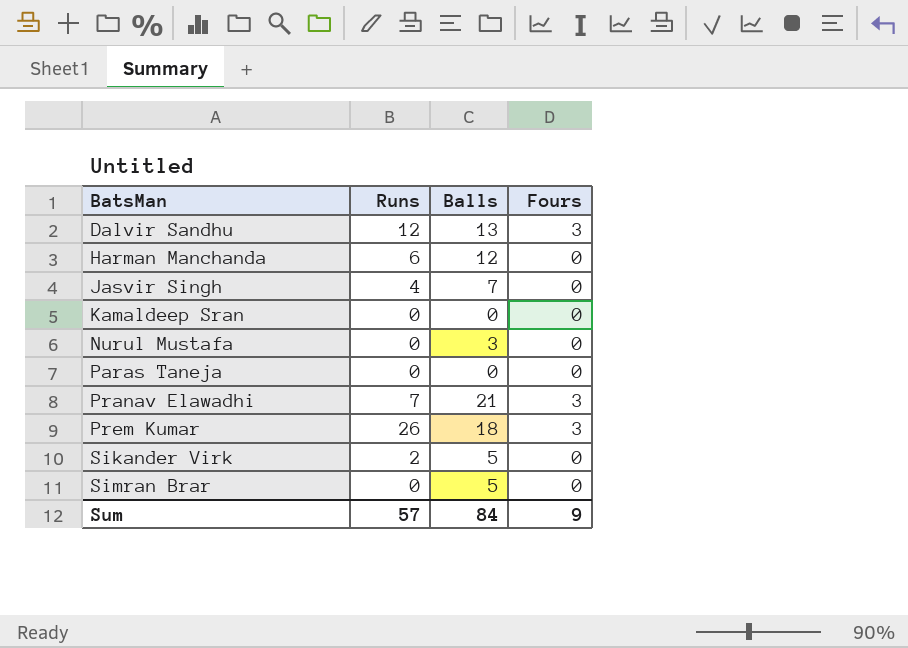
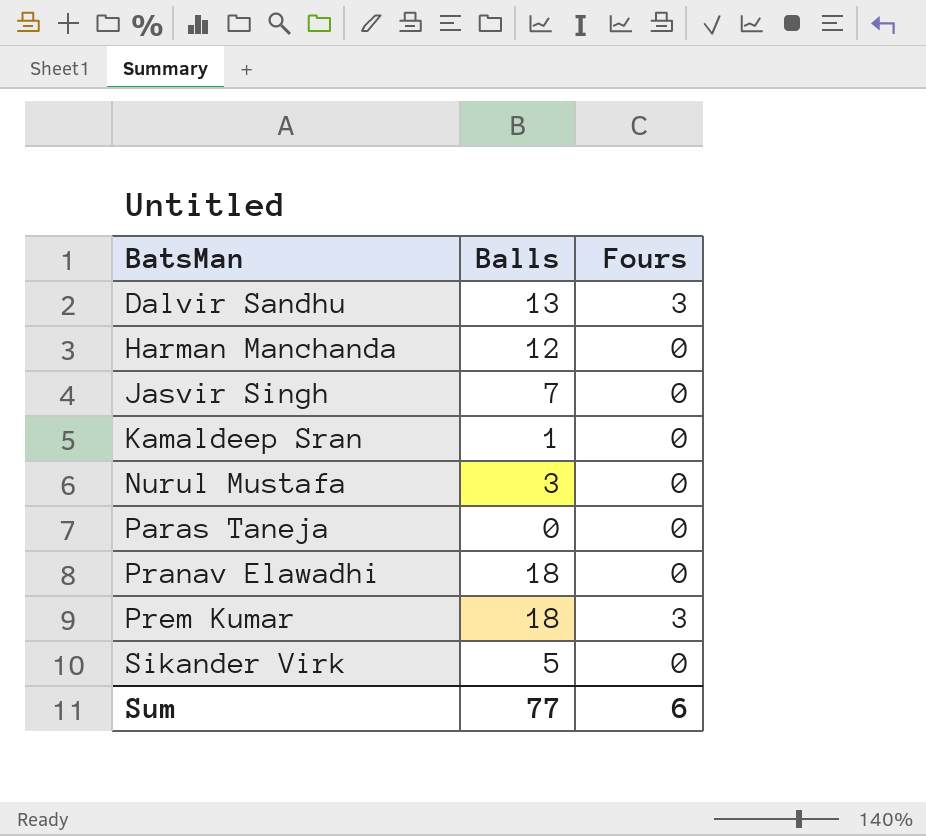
column Runs | position: 2 -> none
row Simran Brar: 0 | 5 | 0 -> none
Kamaldeep Sran | Balls: 0 -> 1
Pranav Elawadhi | Balls: 21 -> 18
Pranav Elawadhi | Fours: 3 -> 0
Sum | Balls: 84 -> 77
Sum | Fours: 9 -> 6

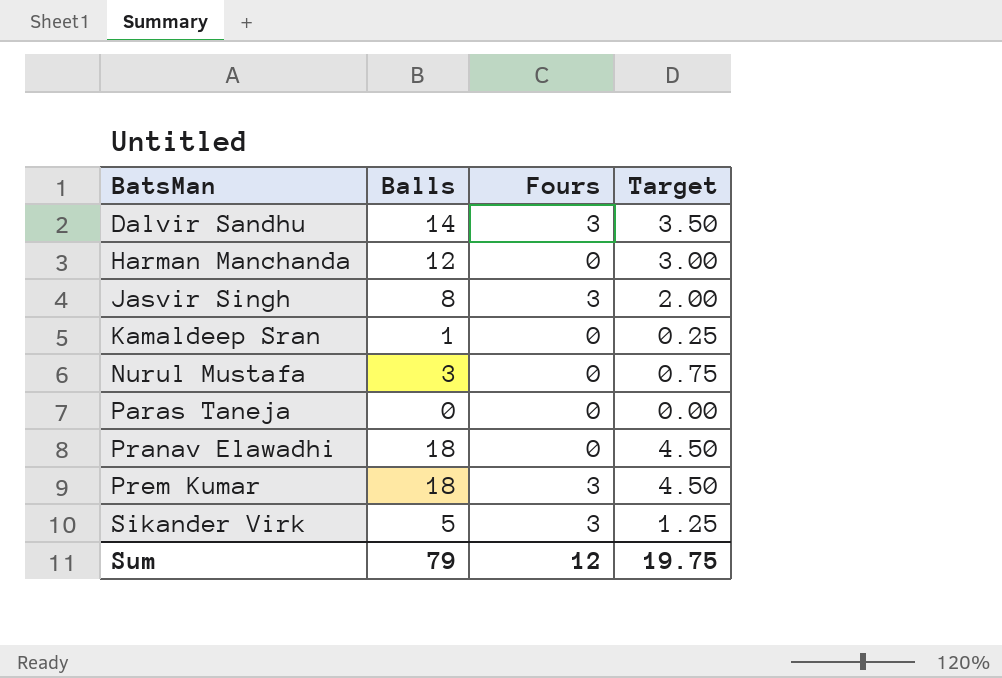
column Target | formula: none -> [Balls] * 0.25
Dalvir Sandhu | Balls: 13 -> 14
Jasvir Singh | Balls: 7 -> 8
Jasvir Singh | Fours: 0 -> 3
Sikander Virk | Fours: 0 -> 3
Sum | Balls: 77 -> 79
Sum | Fours: 6 -> 12

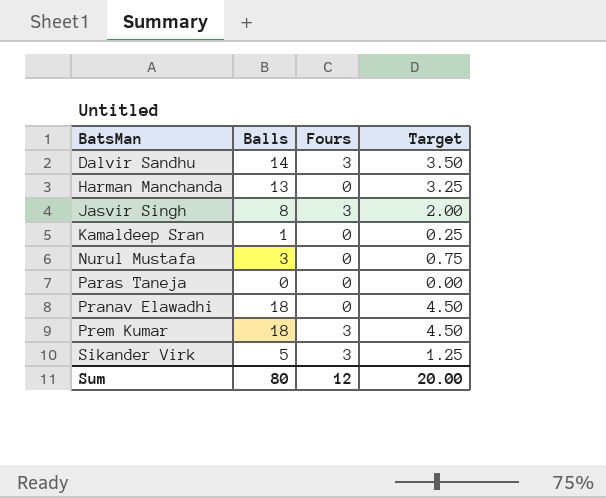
Harman Manchanda | Balls: 12 -> 13
Harman Manchanda | Target: 3.00 -> 3.25
Sum | Balls: 79 -> 80
Sum | Target: 19.75 -> 20.00

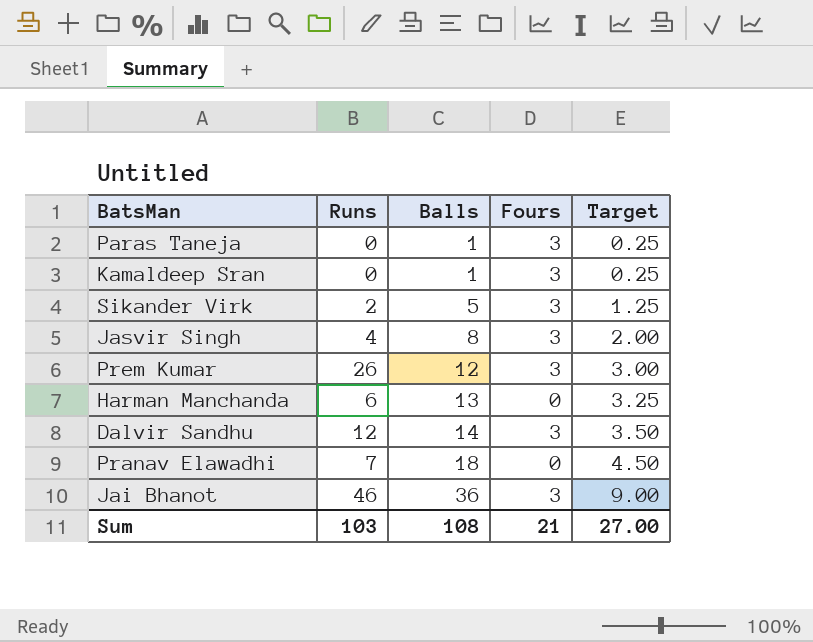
row order: BatsMan ascending -> Balls ascending
column Runs | position: none -> 2
row Nurul Mustafa: 3 | 0 | 0.75 -> none
Paras Taneja | Balls: 0 -> 1
Paras Taneja | Fours: 0 -> 3
Paras Taneja | Target: 0.00 -> 0.25
Kamaldeep Sran | Fours: 0 -> 3
Prem Kumar | Balls: 18 -> 12
Prem Kumar | Target: 4.50 -> 3.00
row Jai Bhanot: none -> 46 | 36 | 3 | 9.00
Sum | Balls: 80 -> 108
Sum | Fours: 12 -> 21
Sum | Target: 20.00 -> 27.00

